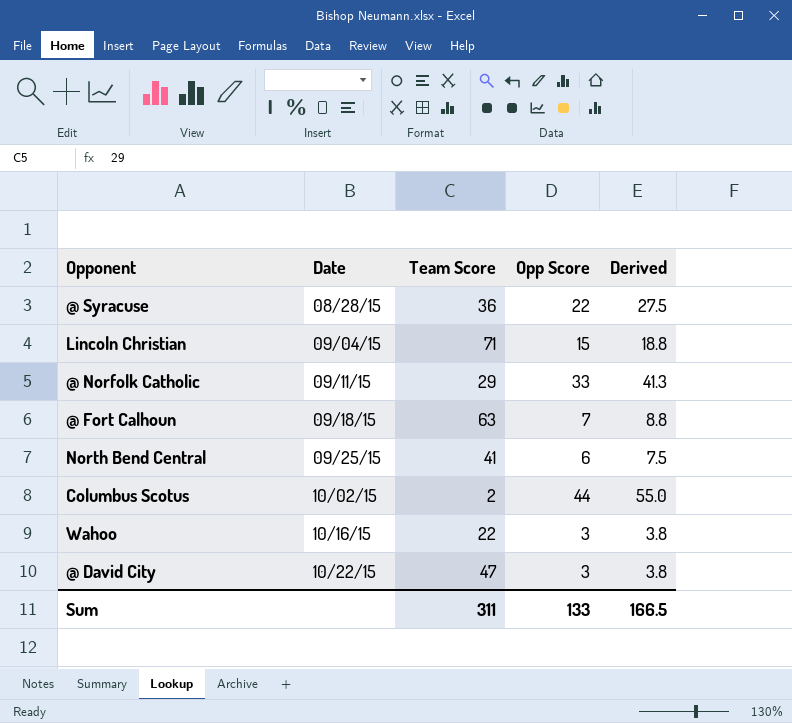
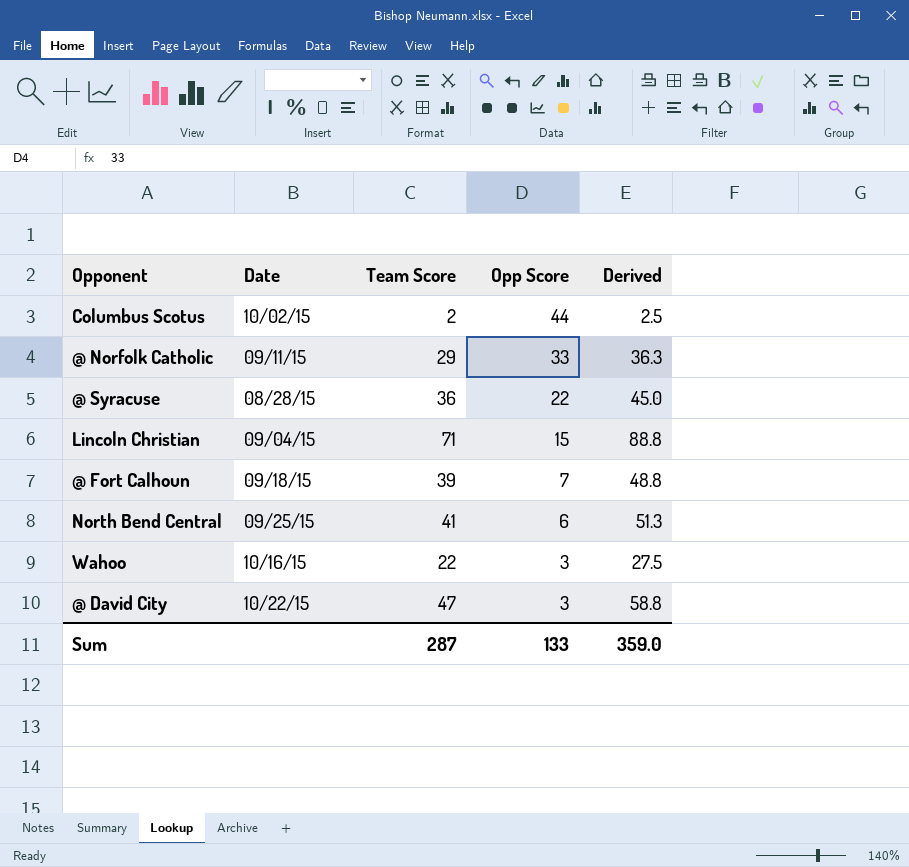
row order: Date ascending -> Opp Score descending
column Derived | formula: [Opp Score] * 1.25 -> [Team Score] * 1.25
@ Fort Calhoun | Team Score: 63 -> 39
Sum | Team Score: 311 -> 287
Sum | Derived: 166.5 -> 359.0

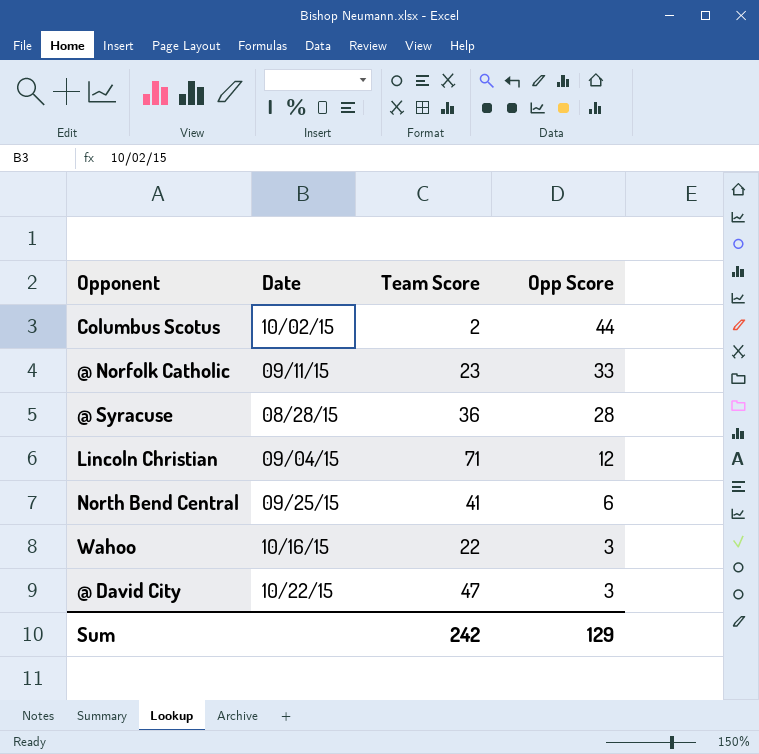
column Derived | formula: [Team Score] * 1.25 -> none
row @ Fort Calhoun: 09/18/15 | 39 | 7 | 48.8 -> none
@ Norfolk Catholic | Team Score: 29 -> 23
@ Syracuse | Opp Score: 22 -> 28
Lincoln Christian | Opp Score: 15 -> 12
Sum | Team Score: 287 -> 242
Sum | Opp Score: 133 -> 129

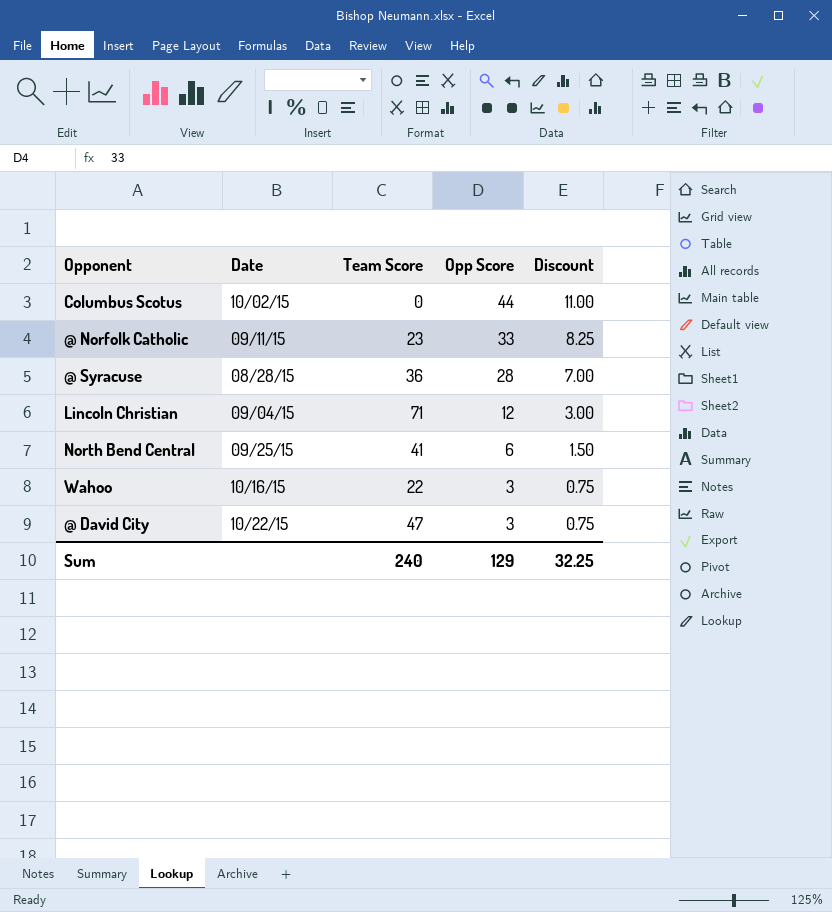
column Discount | formula: none -> [Opp Score] * 0.25
Columbus Scotus | Team Score: 2 -> 0
Sum | Team Score: 242 -> 240

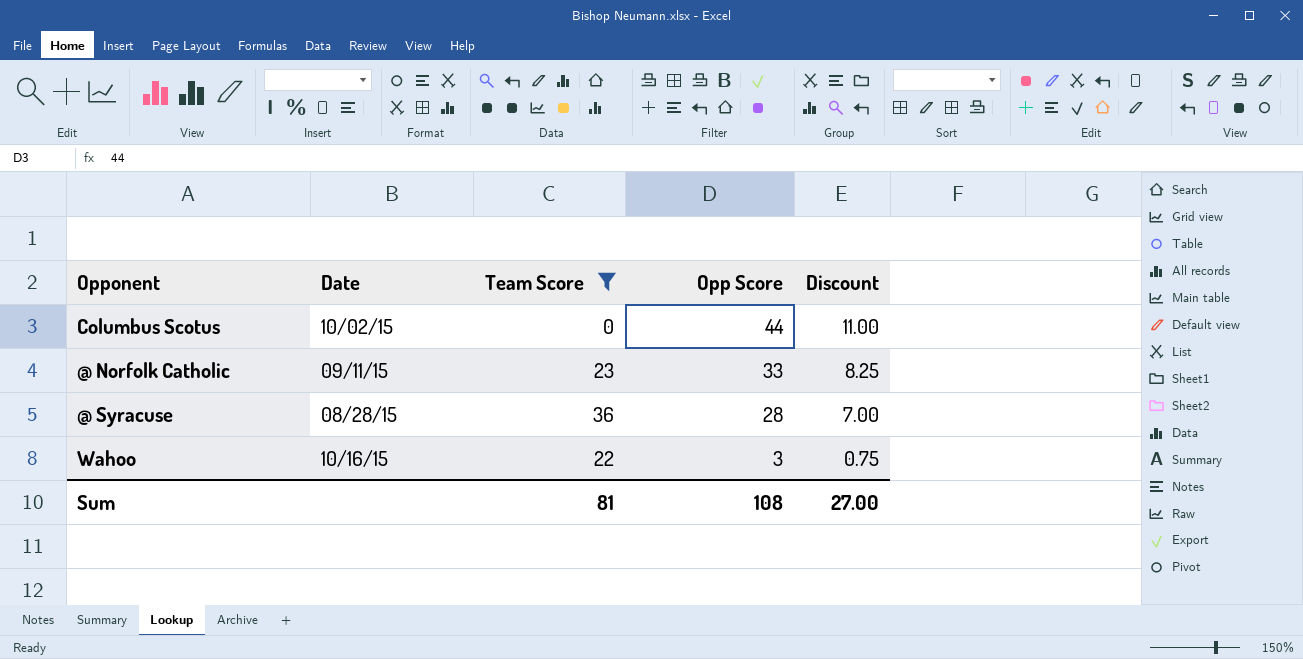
filter: none -> Team Score <= 36
Sum | Team Score: 240 -> 81
Sum | Opp Score: 129 -> 108
Sum | Discount: 32.25 -> 27.00

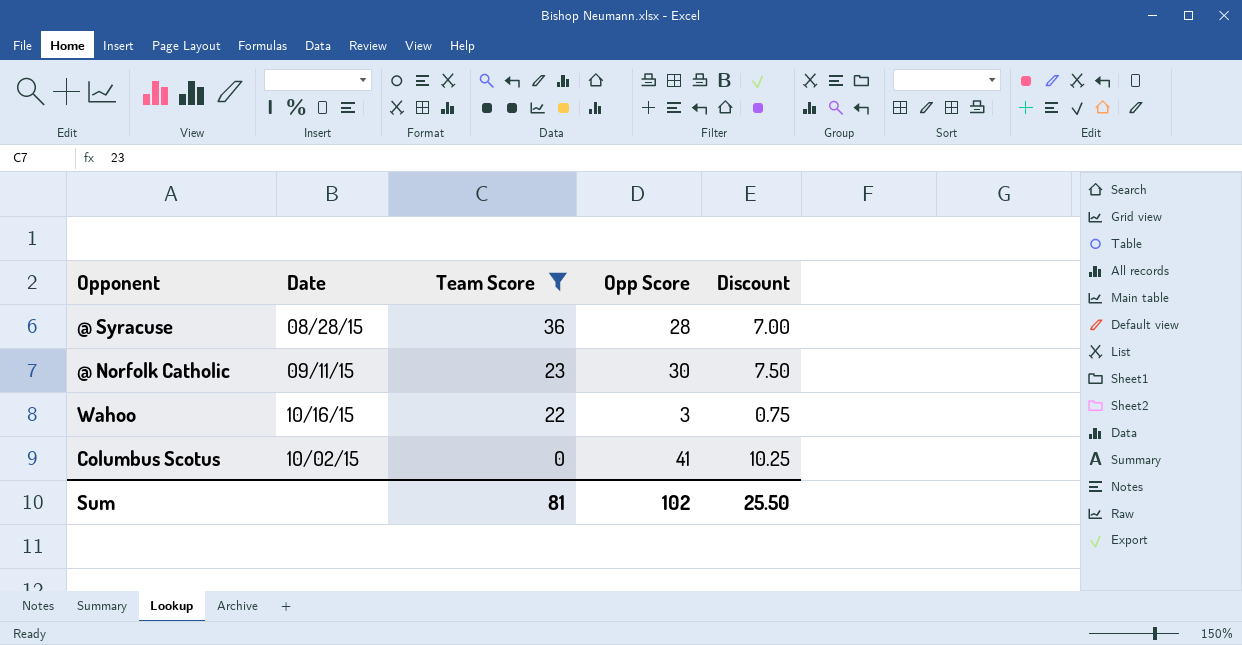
row order: Opp Score descending -> Team Score descending
@ Norfolk Catholic | Opp Score: 33 -> 30
@ Norfolk Catholic | Discount: 8.25 -> 7.50
Columbus Scotus | Opp Score: 44 -> 41
Columbus Scotus | Discount: 11.00 -> 10.25
Sum | Opp Score: 108 -> 102
Sum | Discount: 27.00 -> 25.50

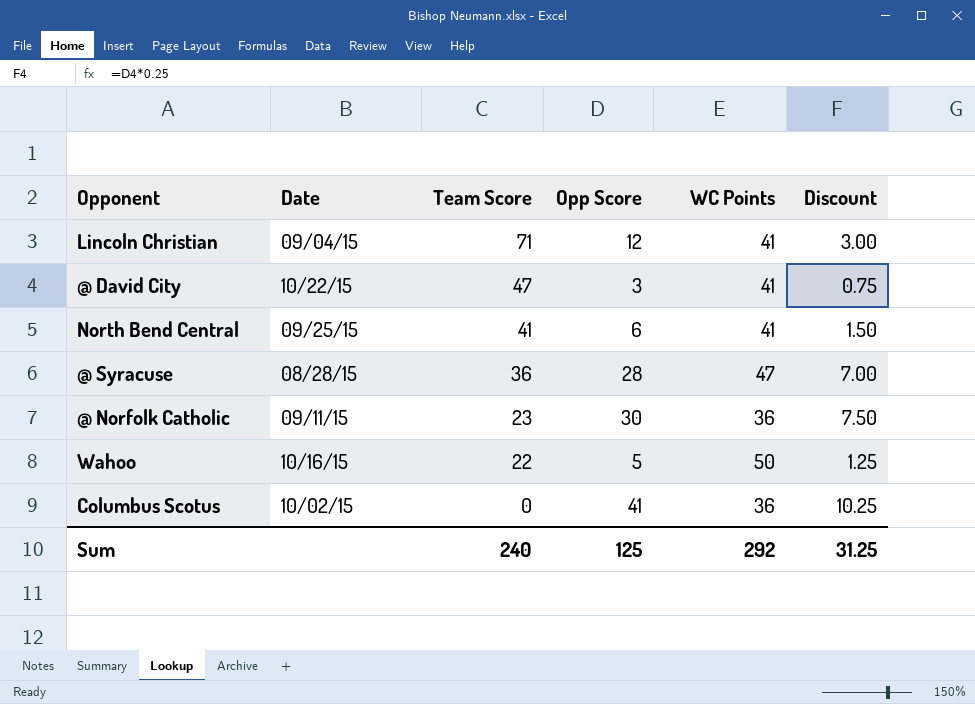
filter: Team Score <= 36 -> none
column WC Points | position: none -> 5
Wahoo | Opp Score: 3 -> 5
Wahoo | Discount: 0.75 -> 1.25
Sum | Team Score: 81 -> 240
Sum | Opp Score: 102 -> 125
Sum | Discount: 25.50 -> 31.25

